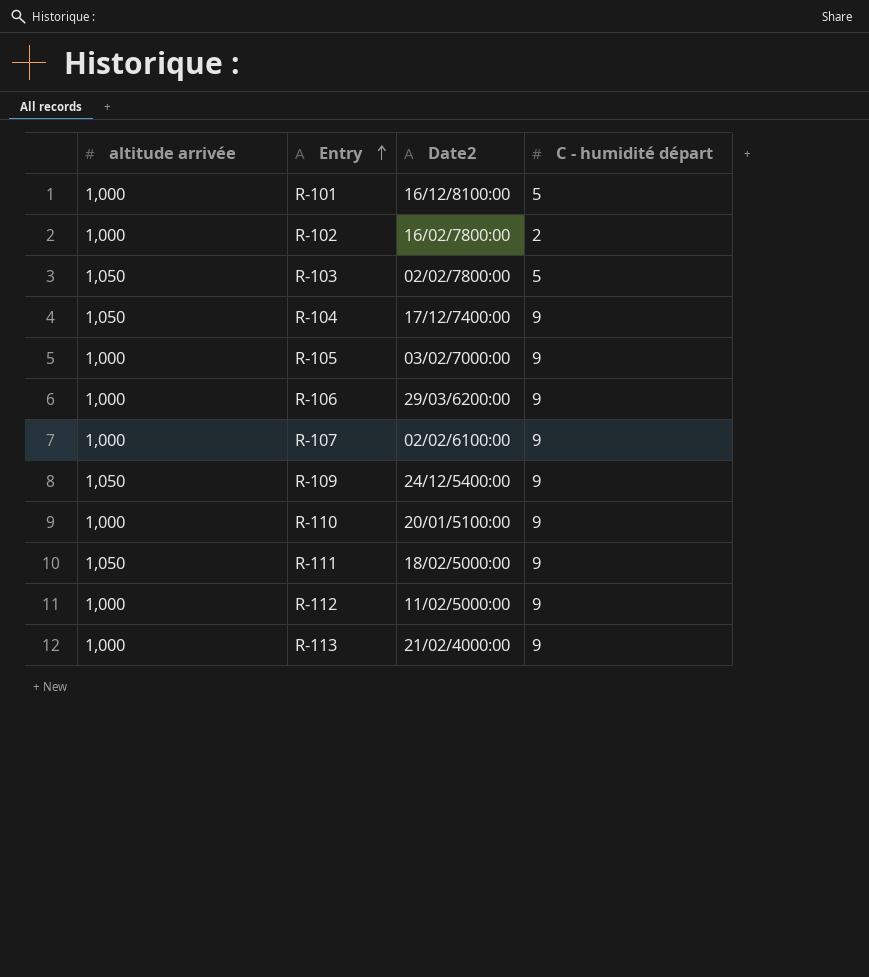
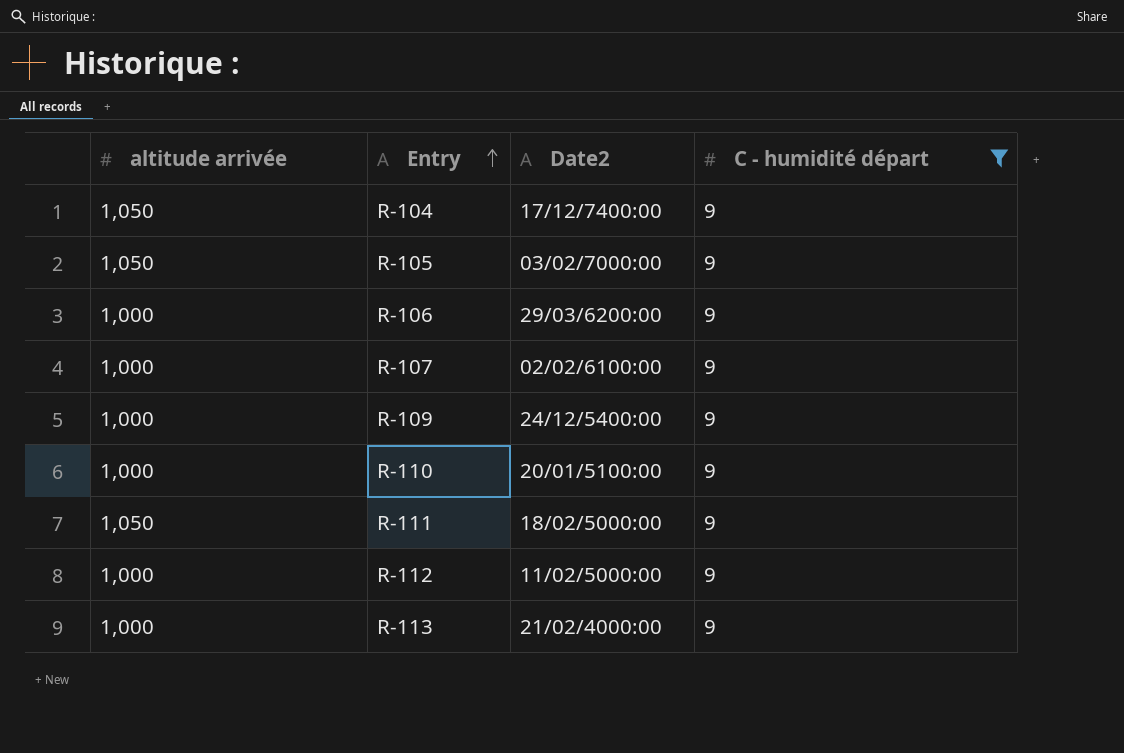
filter: none -> C - humidité départ = 9
R-105 | altitude arrivée: 1,000 -> 1,050
R-109 | altitude arrivée: 1,050 -> 1,000

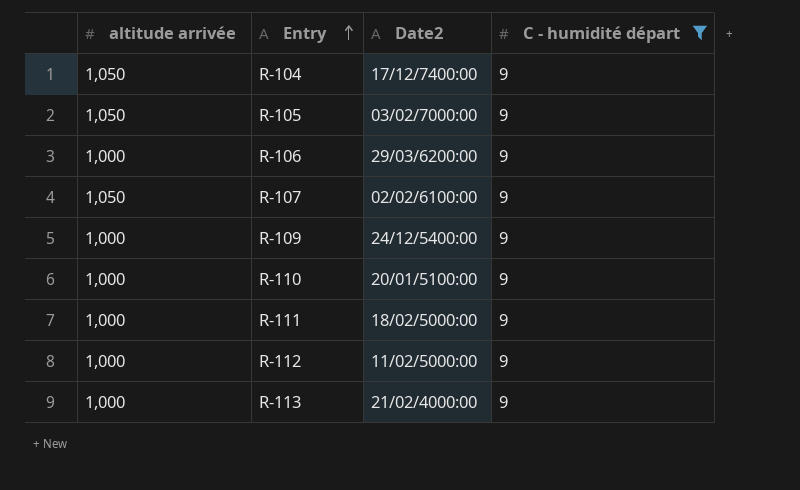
R-107 | altitude arrivée: 1,000 -> 1,050
R-111 | altitude arrivée: 1,050 -> 1,000

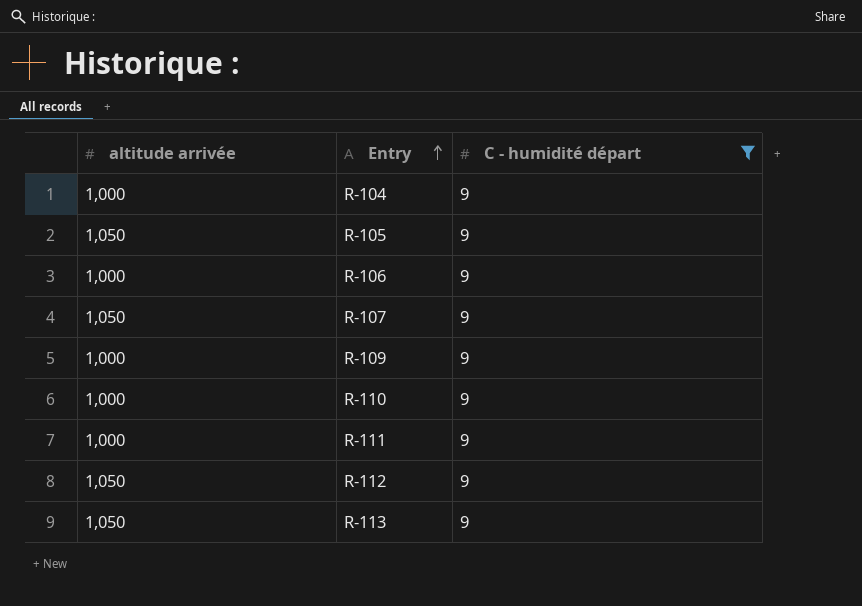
column Date2 | position: 3 -> none
R-104 | altitude arrivée: 1,050 -> 1,000
R-112 | altitude arrivée: 1,000 -> 1,050
R-113 | altitude arrivée: 1,000 -> 1,050

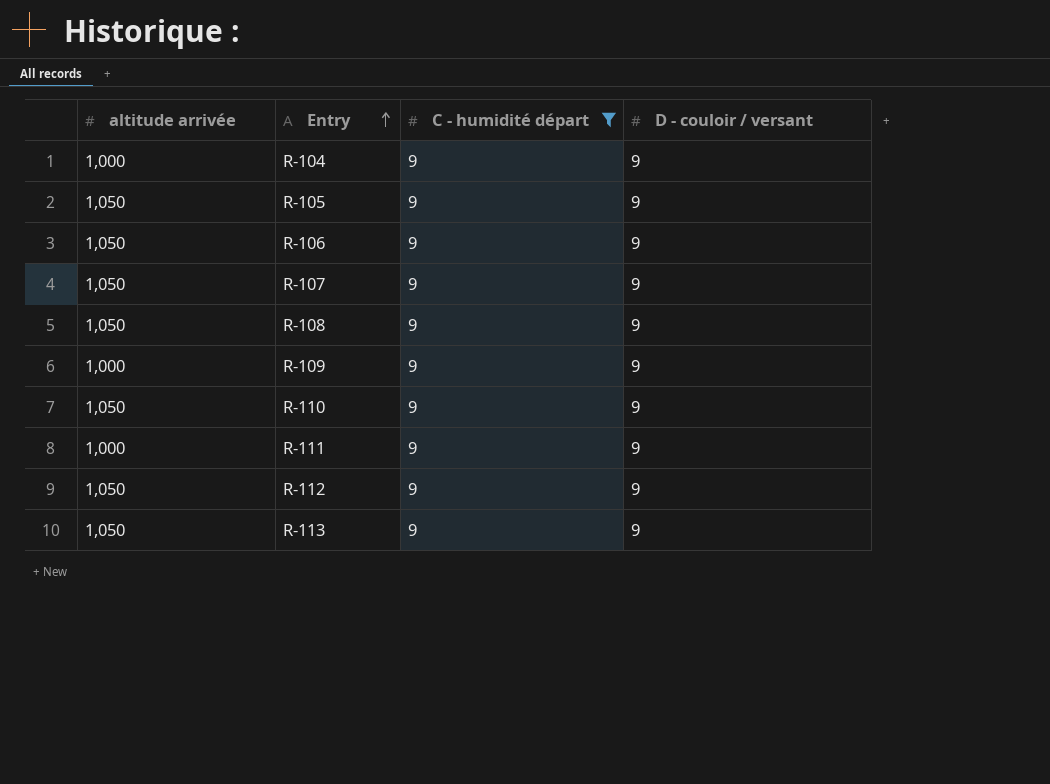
column D - couloir / versant | position: none -> 4
R-106 | altitude arrivée: 1,000 -> 1,050
row R-108: none -> 1,050 | 9 | 9
R-110 | altitude arrivée: 1,000 -> 1,050

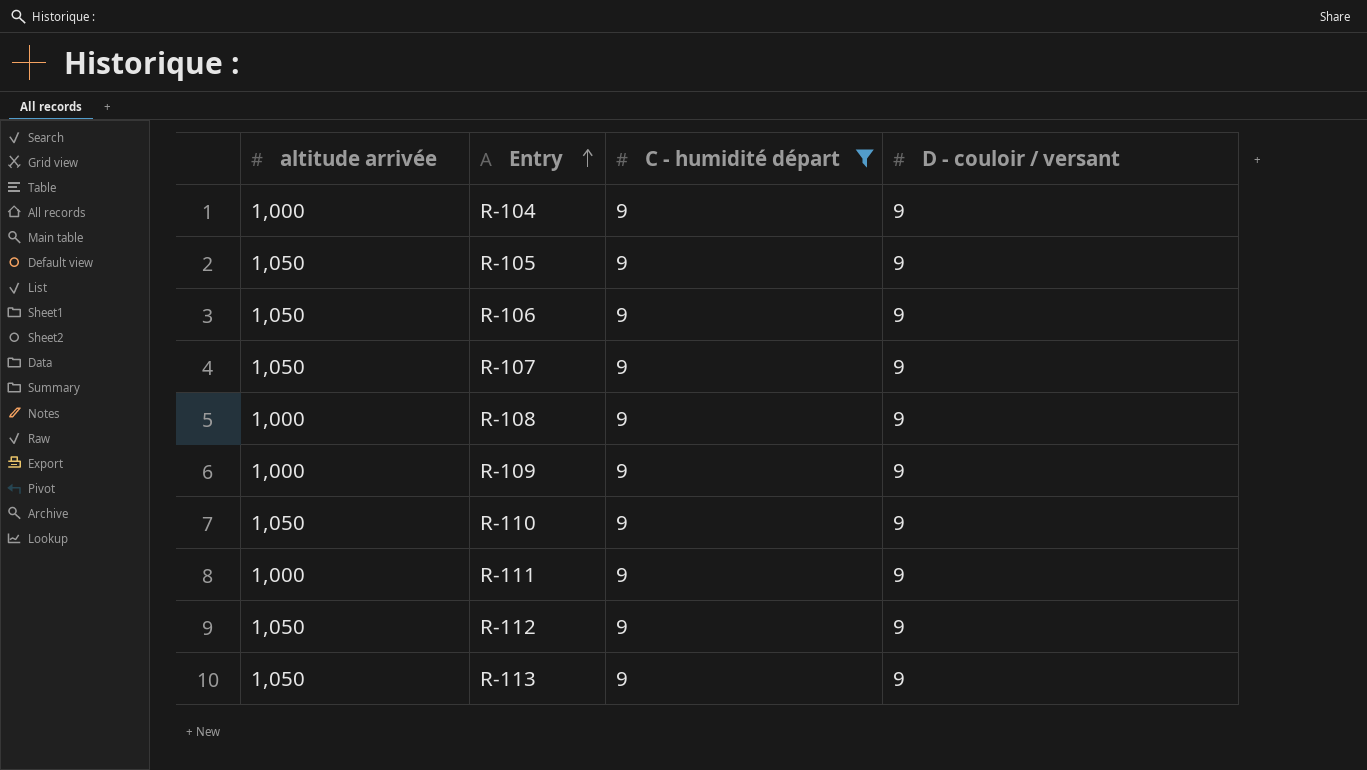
R-108 | altitude arrivée: 1,050 -> 1,000

